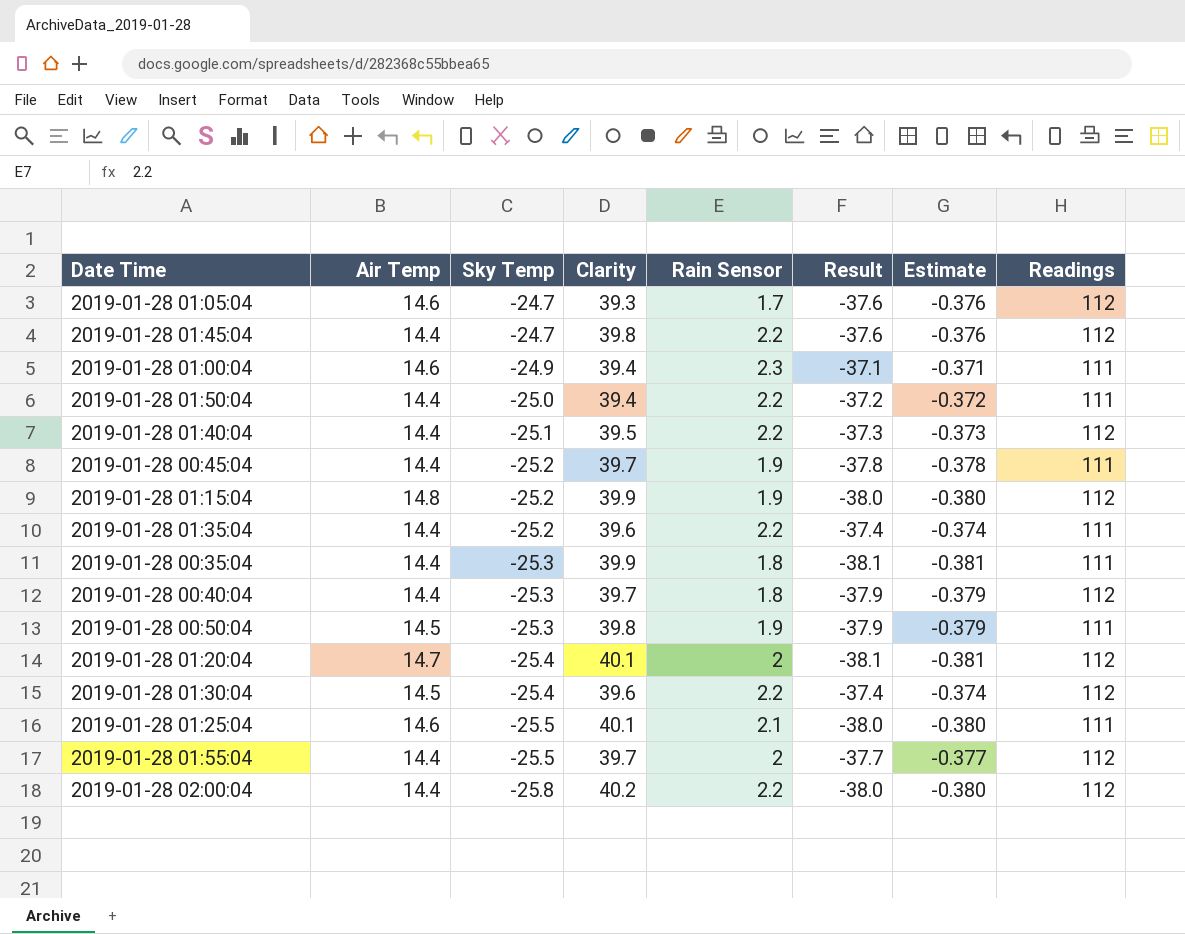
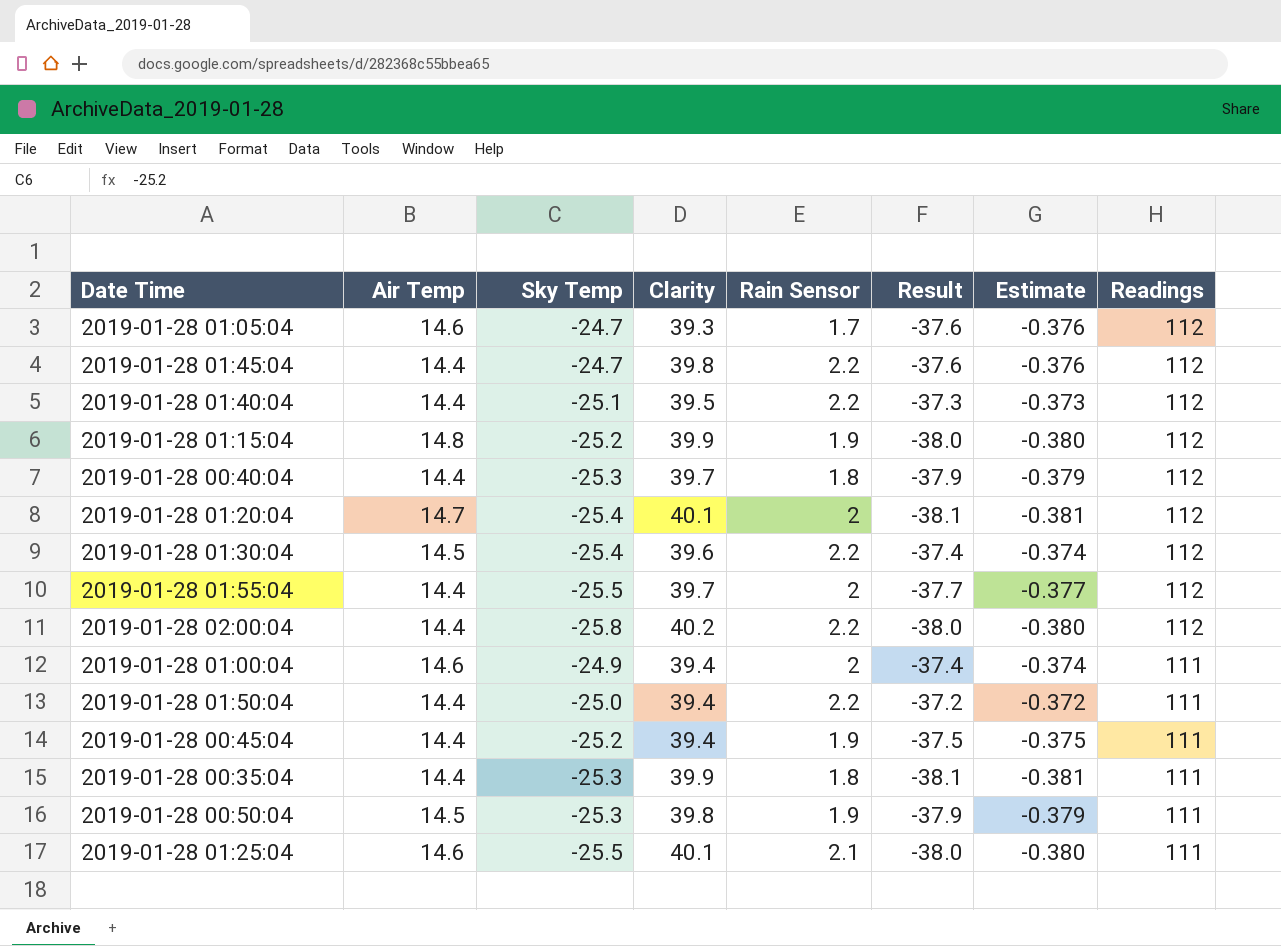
row order: Sky Temp descending -> Readings descending
row 2019-01-28 01:35:04: 14.4 | -25.2 | 39.6 | 2.2 | -37.4 | -0.374 | 111 -> none
2019-01-28 01:00:04 | Rain Sensor: 2.3 -> 2
2019-01-28 01:00:04 | Result: -37.1 -> -37.4
2019-01-28 01:00:04 | Estimate: -0.371 -> -0.374
2019-01-28 00:45:04 | Clarity: 39.7 -> 39.4
2019-01-28 00:45:04 | Result: -37.8 -> -37.5
2019-01-28 00:45:04 | Estimate: -0.378 -> -0.375

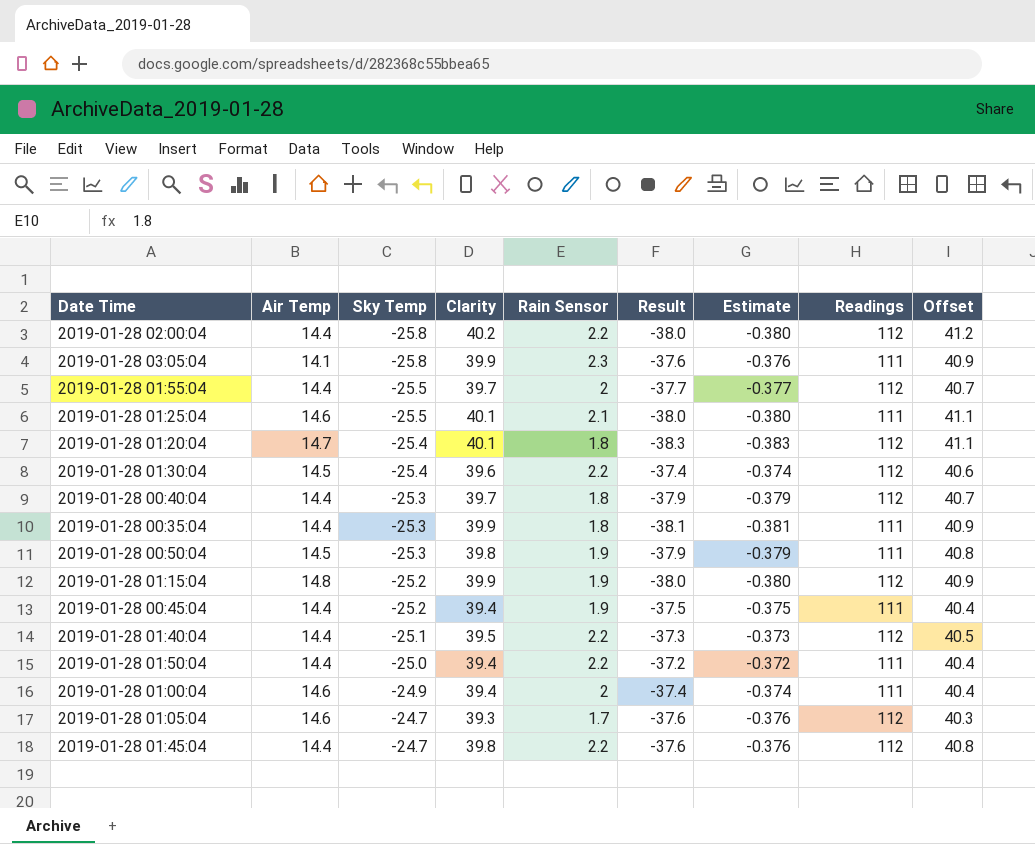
row order: Readings descending -> Sky Temp ascending
column Offset | formula: none -> [Clarity] + 1
row 2019-01-28 03:05:04: none -> 14.1 | -25.8 | 39.9 | 2.3 | -37.6 | -0.376 | 111 | 40.9
2019-01-28 01:20:04 | Rain Sensor: 2 -> 1.8
2019-01-28 01:20:04 | Result: -38.1 -> -38.3
2019-01-28 01:20:04 | Estimate: -0.381 -> -0.383

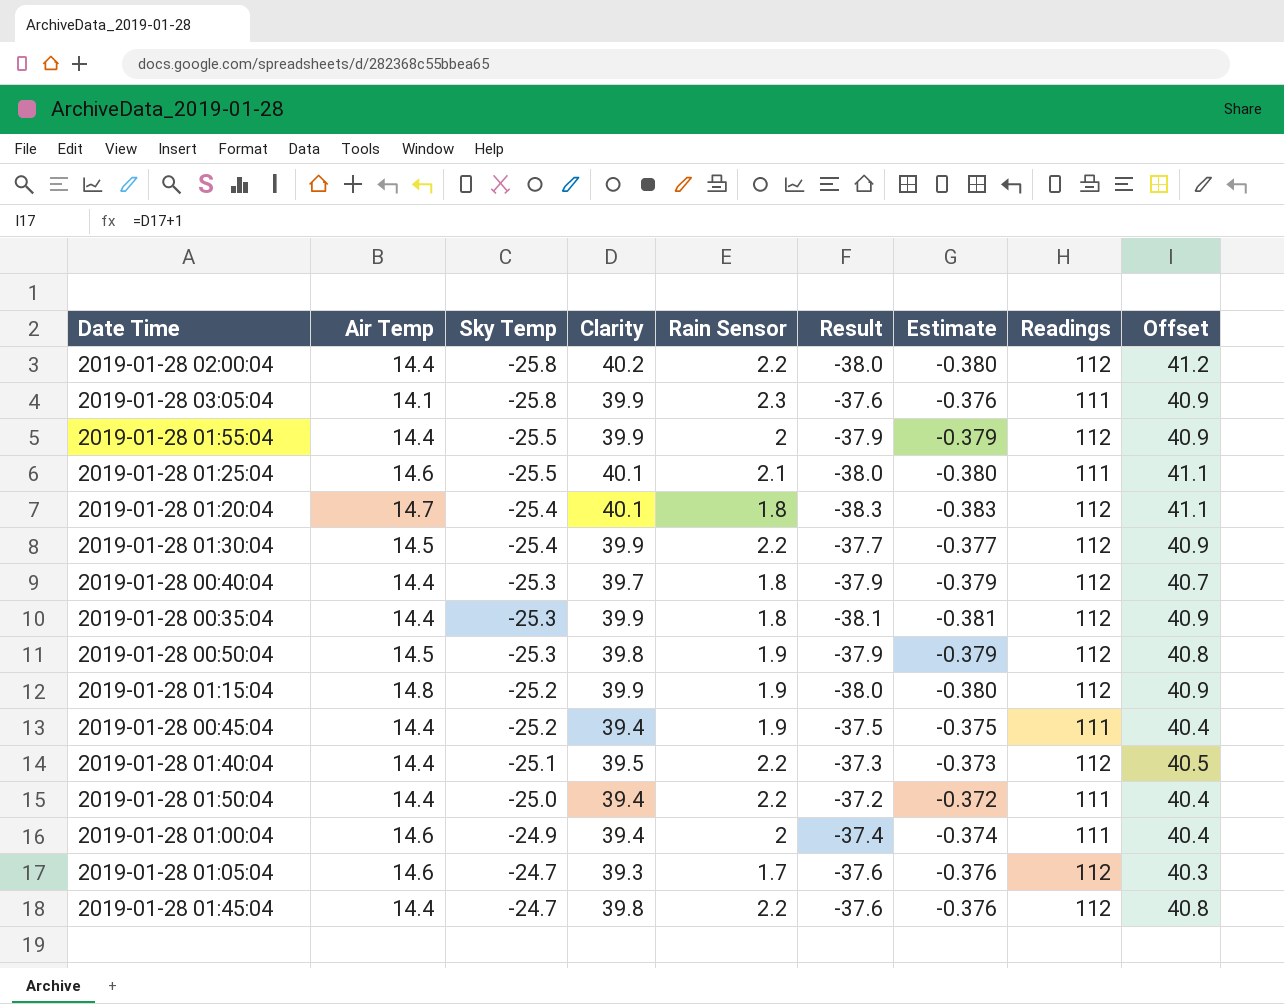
2019-01-28 01:55:04 | Clarity: 39.7 -> 39.9
2019-01-28 01:55:04 | Result: -37.7 -> -37.9
2019-01-28 01:55:04 | Estimate: -0.377 -> -0.379
2019-01-28 01:55:04 | Offset: 40.7 -> 40.9
2019-01-28 01:30:04 | Clarity: 39.6 -> 39.9
2019-01-28 01:30:04 | Result: -37.4 -> -37.7
2019-01-28 01:30:04 | Estimate: -0.374 -> -0.377
2019-01-28 01:30:04 | Offset: 40.6 -> 40.9
2019-01-28 00:35:04 | Readings: 111 -> 112
2019-01-28 00:50:04 | Readings: 111 -> 112

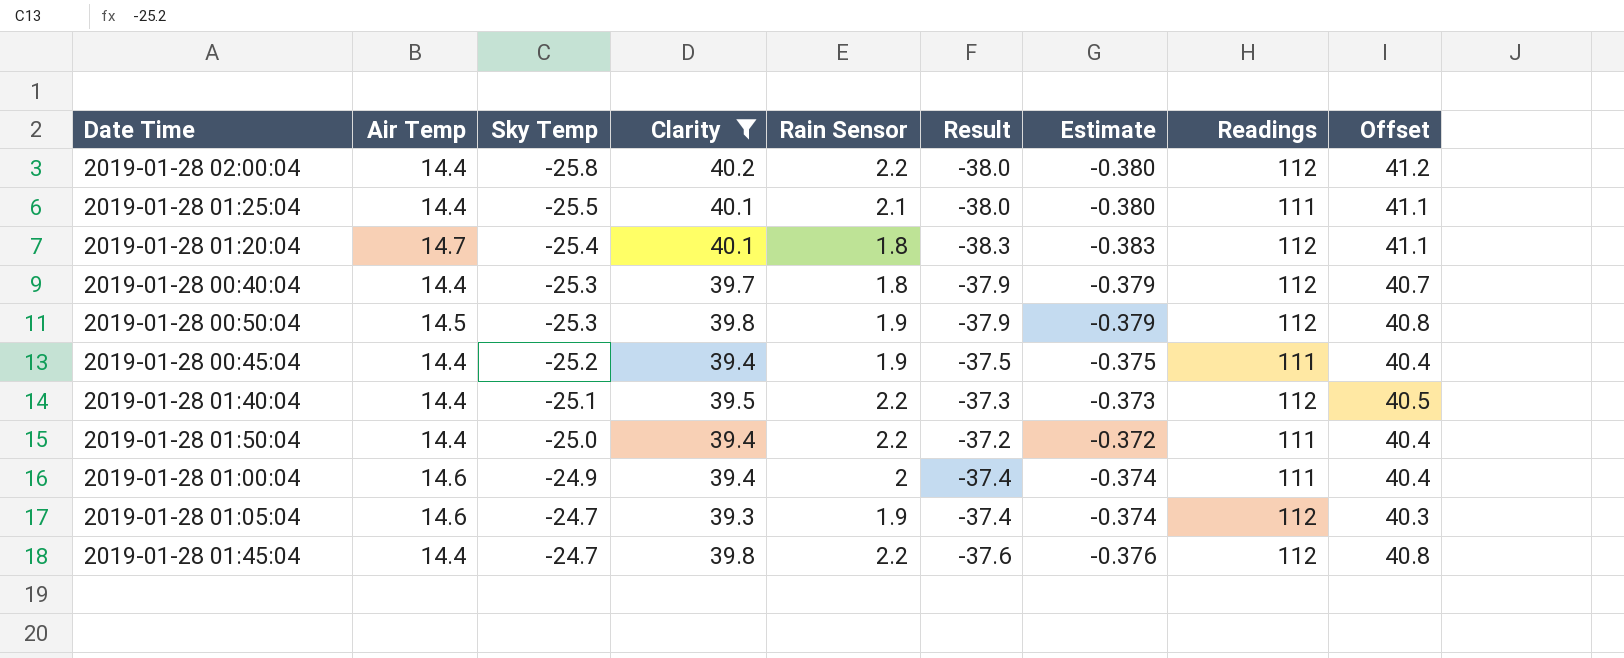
filter: none -> Clarity != 39.9
2019-01-28 01:25:04 | Air Temp: 14.6 -> 14.4
2019-01-28 01:05:04 | Rain Sensor: 1.7 -> 1.9
2019-01-28 01:05:04 | Result: -37.6 -> -37.4
2019-01-28 01:05:04 | Estimate: -0.376 -> -0.374

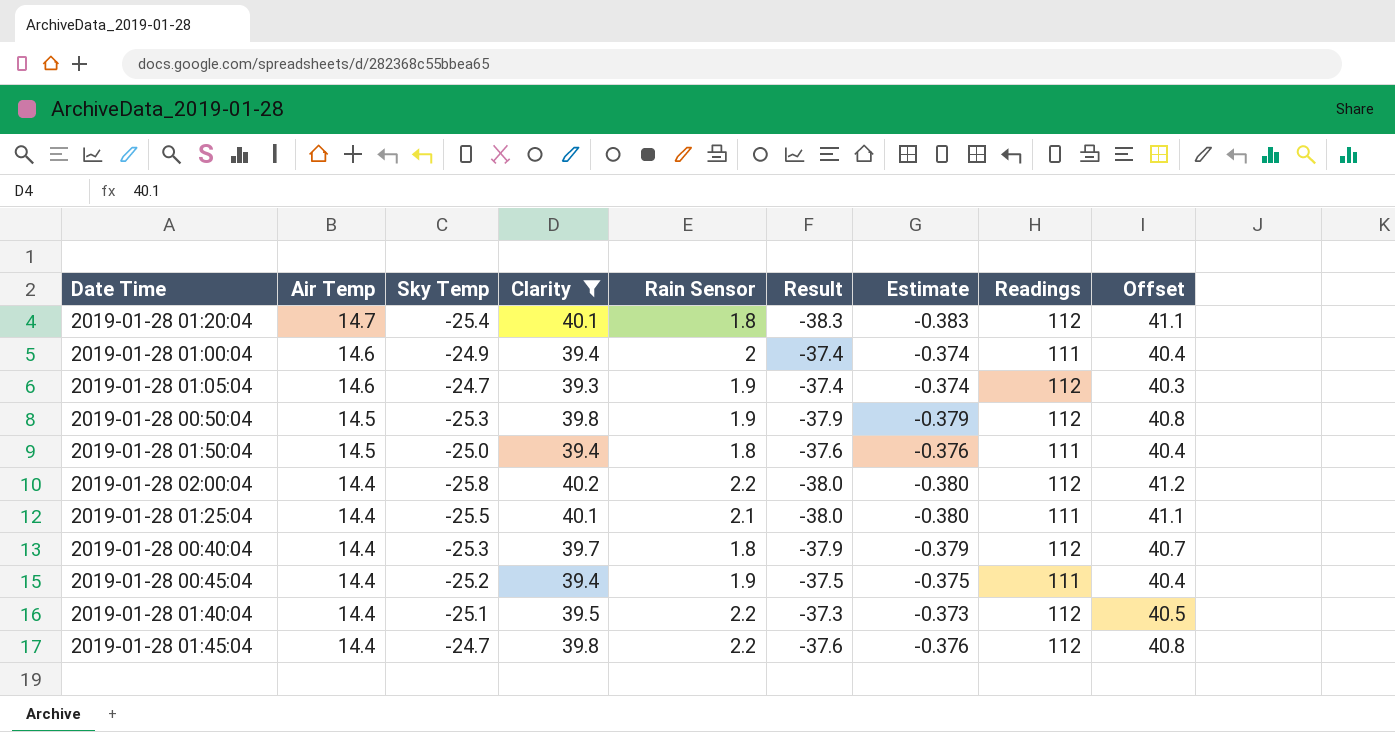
row order: Sky Temp ascending -> Air Temp descending
2019-01-28 01:50:04 | Air Temp: 14.4 -> 14.5
2019-01-28 01:50:04 | Rain Sensor: 2.2 -> 1.8
2019-01-28 01:50:04 | Result: -37.2 -> -37.6
2019-01-28 01:50:04 | Estimate: -0.372 -> -0.376

